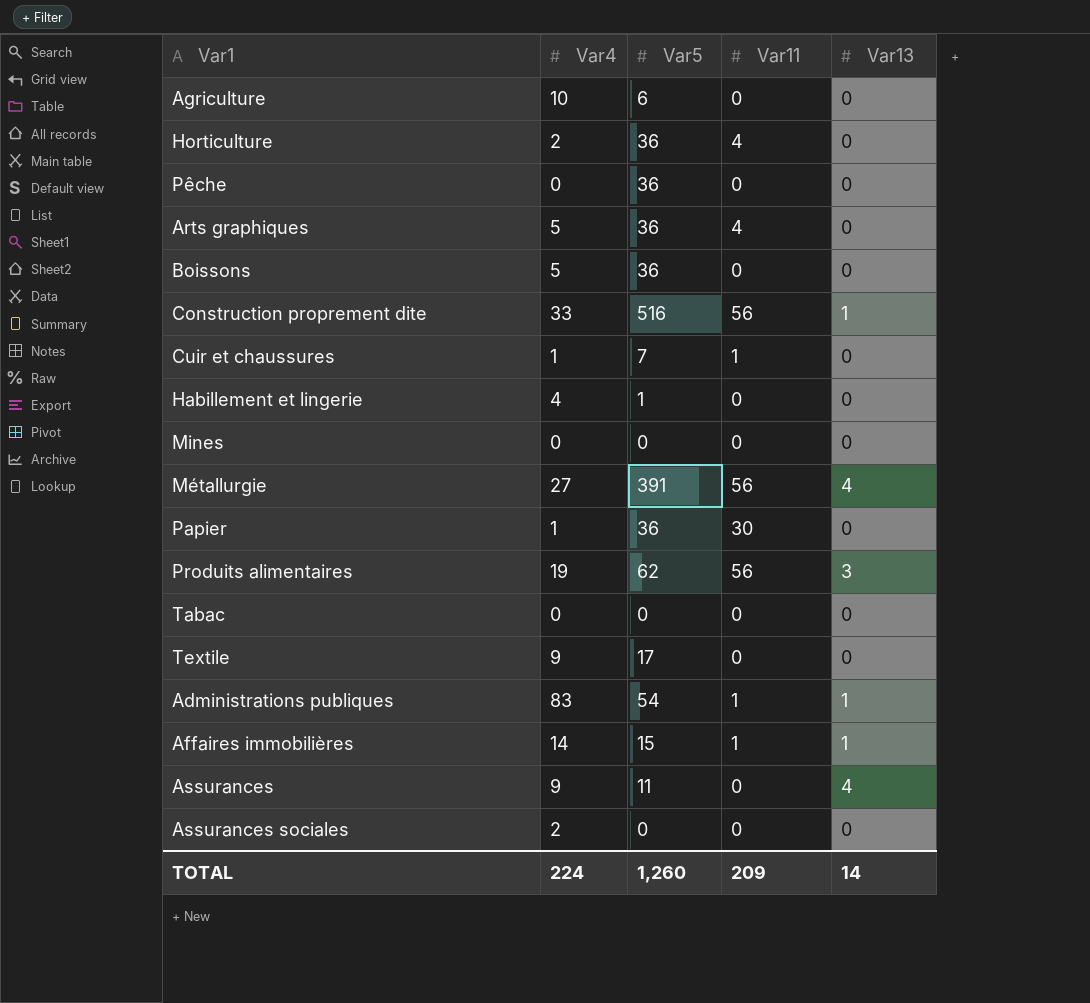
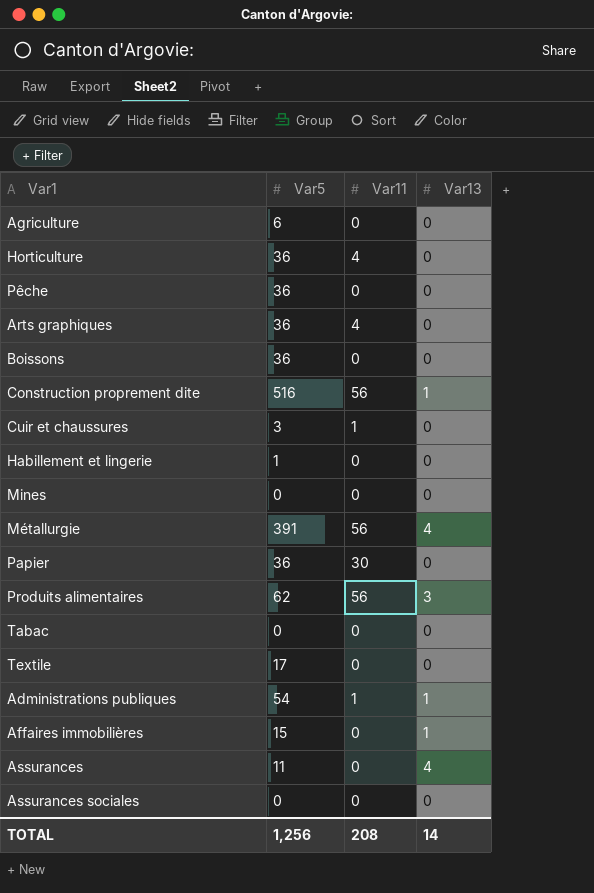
column Var4 | position: 2 -> none
Cuir et chaussures | Var5: 7 -> 3
Affaires immobilières | Var11: 1 -> 0
TOTAL | Var5: 1,260 -> 1,256
TOTAL | Var11: 209 -> 208

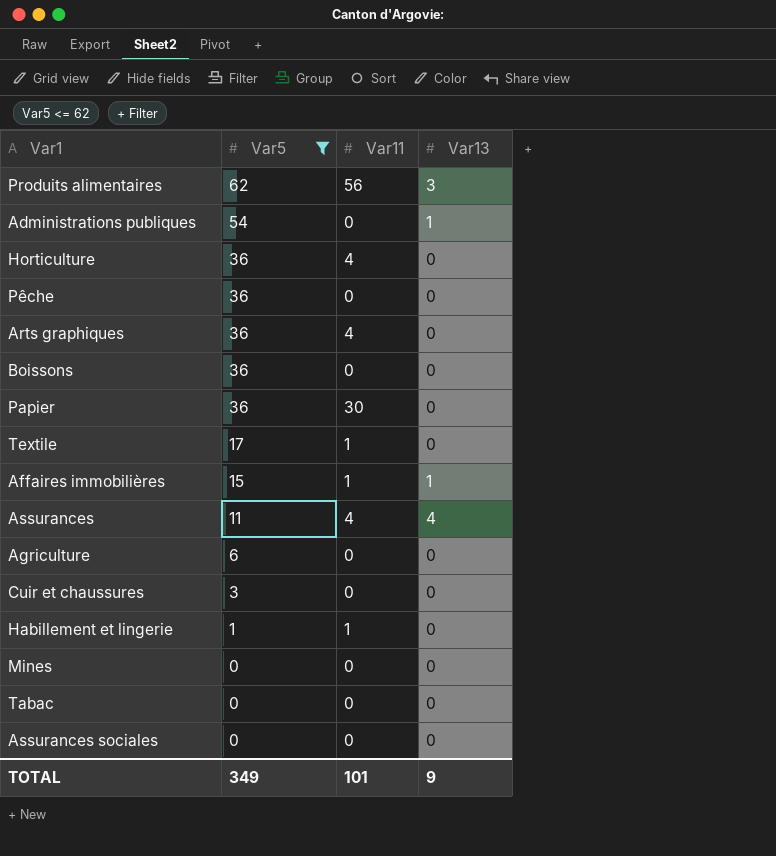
filter: none -> Var5 <= 62
row order: none -> Var5 descending
Administrations publiques | Var11: 1 -> 0
Textile | Var11: 0 -> 1
Affaires immobilières | Var11: 0 -> 1
Assurances | Var11: 0 -> 4
Cuir et chaussures | Var11: 1 -> 0
Habillement et lingerie | Var11: 0 -> 1
TOTAL | Var5: 1,256 -> 349
TOTAL | Var11: 208 -> 101
TOTAL | Var13: 14 -> 9

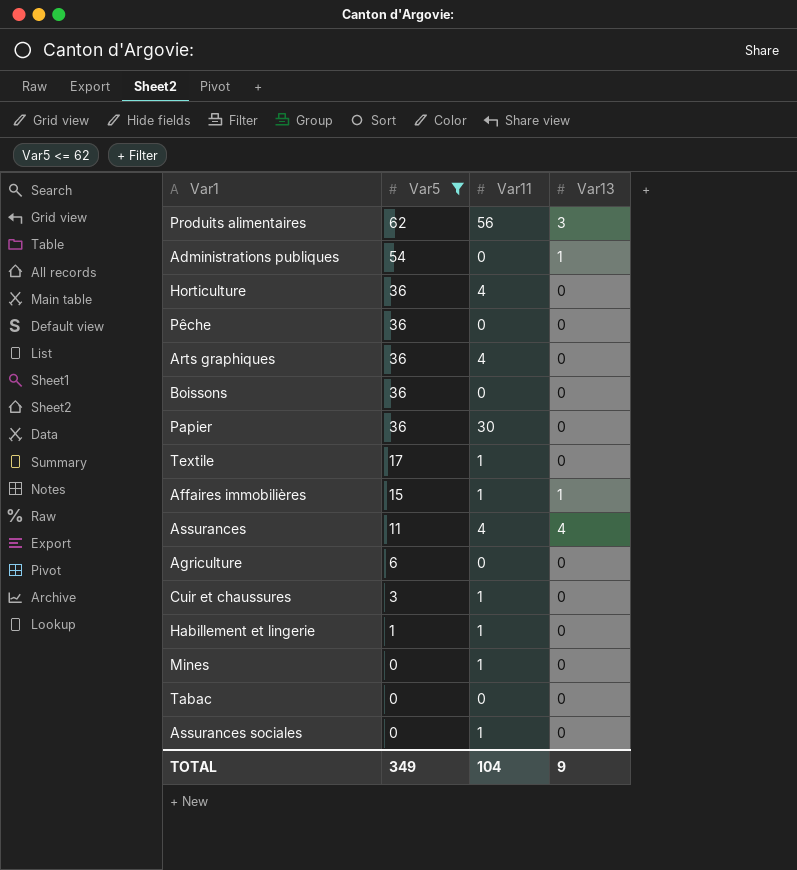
Cuir et chaussures | Var11: 0 -> 1
Mines | Var11: 0 -> 1
Assurances sociales | Var11: 0 -> 1
TOTAL | Var11: 101 -> 104

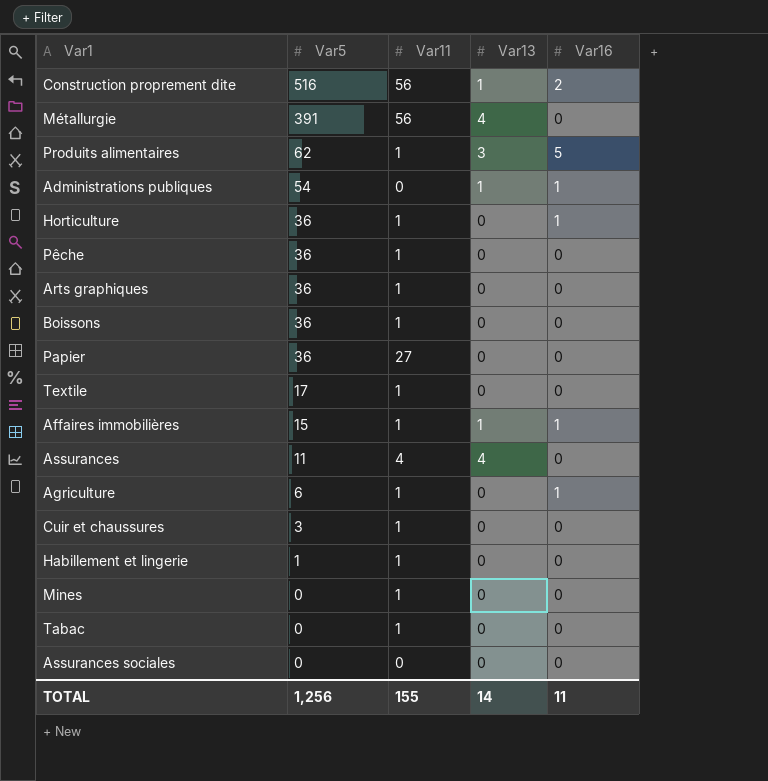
filter: Var5 <= 62 -> none
column Var16 | position: none -> 5
Produits alimentaires | Var11: 56 -> 1
Horticulture | Var11: 4 -> 1
Pêche | Var11: 0 -> 1
Arts graphiques | Var11: 4 -> 1
Boissons | Var11: 0 -> 1
Papier | Var11: 30 -> 27
Agriculture | Var11: 0 -> 1
Tabac | Var11: 0 -> 1
Assurances sociales | Var11: 1 -> 0
TOTAL | Var5: 349 -> 1,256
TOTAL | Var11: 104 -> 155
TOTAL | Var13: 9 -> 14

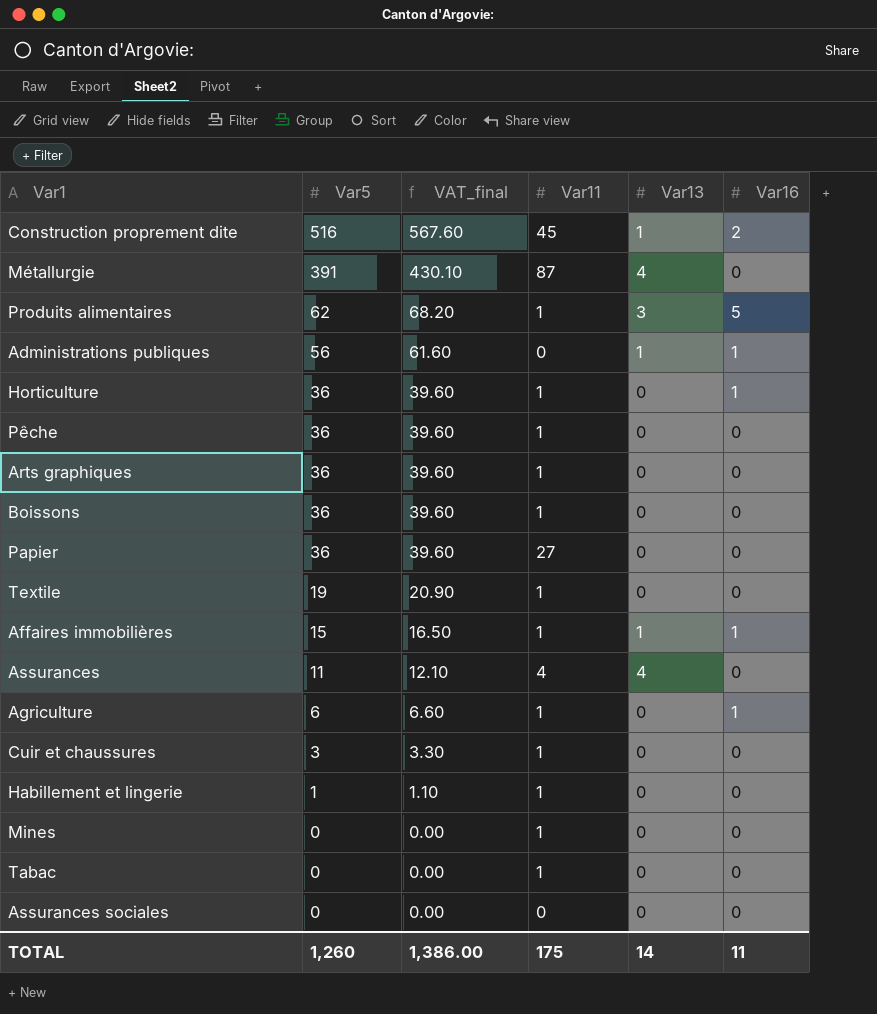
column VAT_final | formula: none -> [Var5] * 1.1
Construction proprement dite | Var11: 56 -> 45
Métallurgie | Var11: 56 -> 87
Administrations publiques | Var5: 54 -> 56
Textile | Var5: 17 -> 19
TOTAL | Var5: 1,256 -> 1,260
TOTAL | Var11: 155 -> 175

